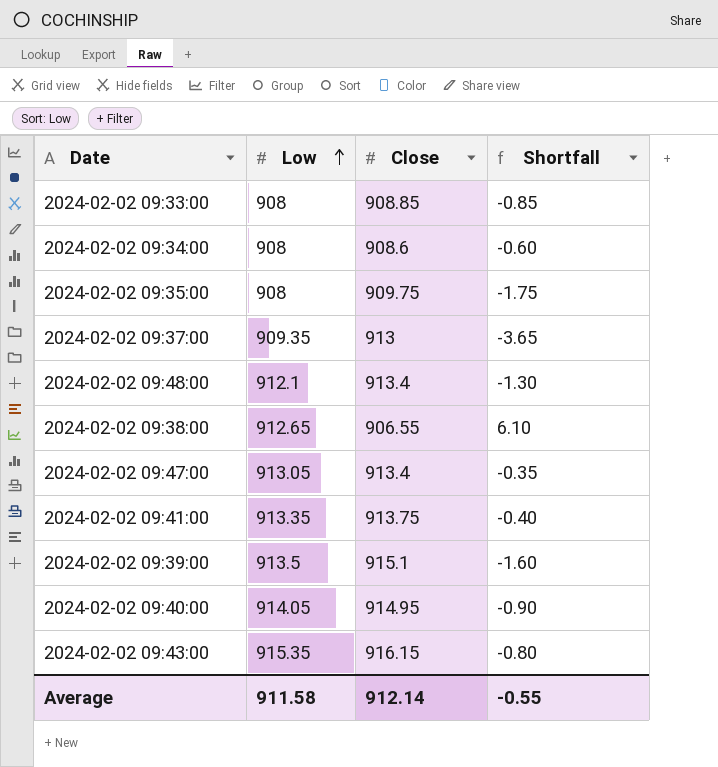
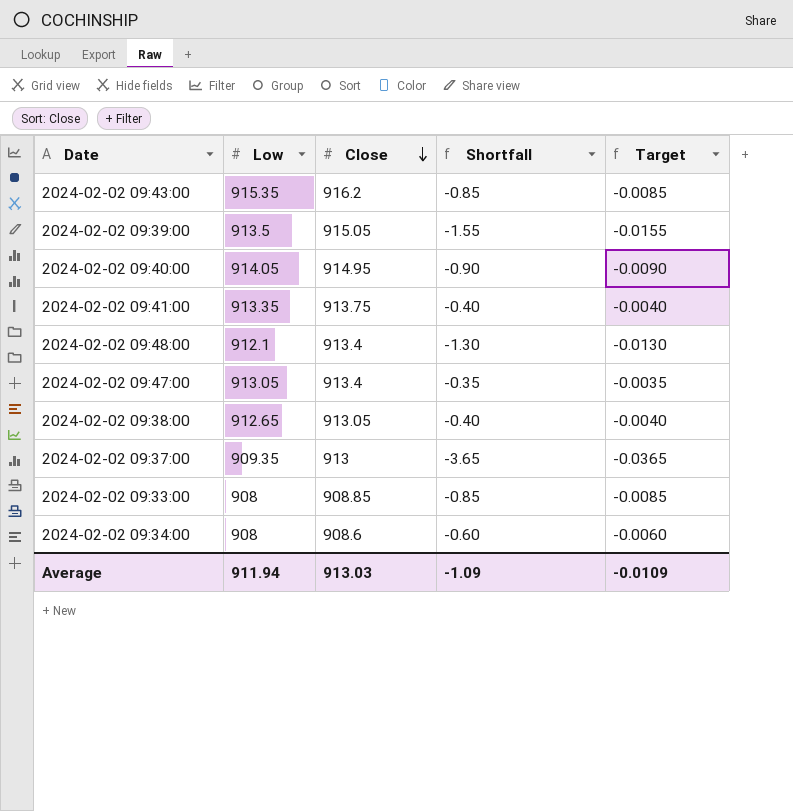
row order: Low ascending -> Close descending
column Target | formula: none -> [Shortfall] * 0.01
row 2024-02-02 09:35:00: 908 | 909.75 | -1.75 -> none
2024-02-02 09:43:00 | Close: 916.15 -> 916.2
2024-02-02 09:43:00 | Shortfall: -0.80 -> -0.85
2024-02-02 09:39:00 | Close: 915.1 -> 915.05
2024-02-02 09:39:00 | Shortfall: -1.60 -> -1.55
2024-02-02 09:38:00 | Close: 906.55 -> 913.05
2024-02-02 09:38:00 | Shortfall: 6.10 -> -0.40
Average | Low: 911.58 -> 911.94
Average | Close: 912.14 -> 913.03
Average | Shortfall: -0.55 -> -1.09

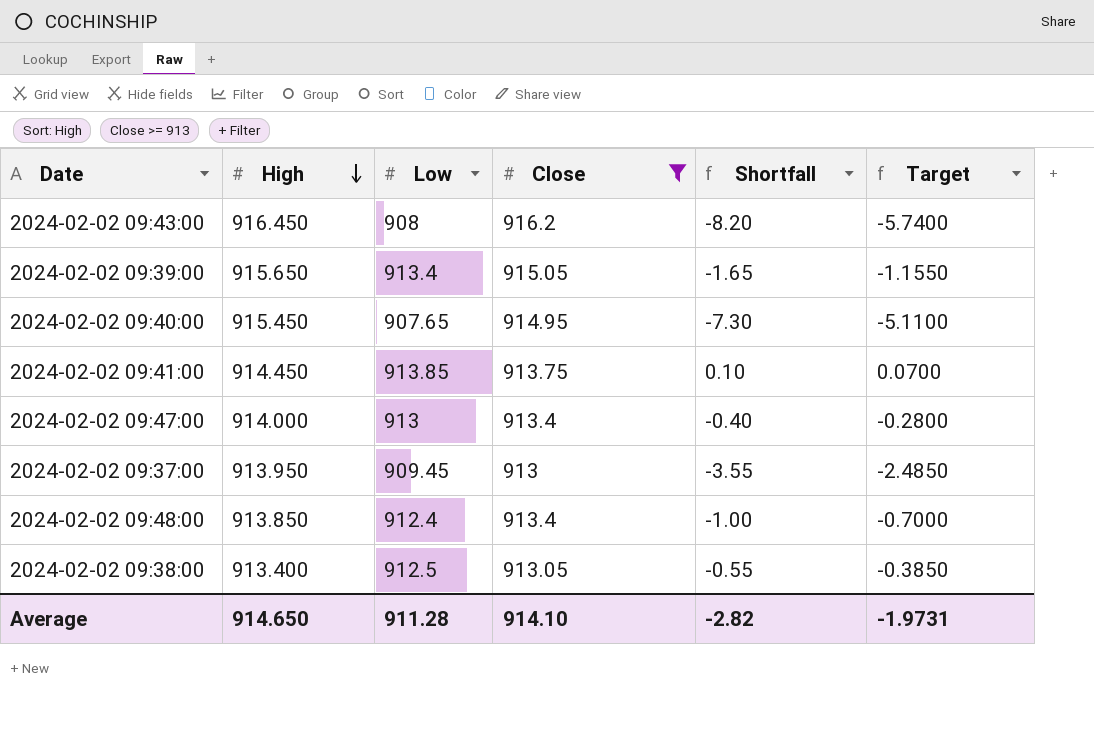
filter: none -> Close >= 913
row order: Close descending -> High descending
column High | position: none -> 2
column Target | formula: [Shortfall] * 0.01 -> [Shortfall] * 0.7
2024-02-02 09:43:00 | Low: 915.35 -> 908
2024-02-02 09:43:00 | Shortfall: -0.85 -> -8.20
2024-02-02 09:39:00 | Low: 913.5 -> 913.4
2024-02-02 09:39:00 | Shortfall: -1.55 -> -1.65
2024-02-02 09:40:00 | Low: 914.05 -> 907.65
2024-02-02 09:40:00 | Shortfall: -0.90 -> -7.30
2024-02-02 09:41:00 | Low: 913.35 -> 913.85
2024-02-02 09:41:00 | Shortfall: -0.40 -> 0.10
2024-02-02 09:47:00 | Low: 913.05 -> 913
2024-02-02 09:47:00 | Shortfall: -0.35 -> -0.40
2024-02-02 09:37:00 | Low: 909.35 -> 909.45
2024-02-02 09:37:00 | Shortfall: -3.65 -> -3.55
2024-02-02 09:48:00 | Low: 912.1 -> 912.4
2024-02-02 09:48:00 | Shortfall: -1.30 -> -1.00
2024-02-02 09:38:00 | Low: 912.65 -> 912.5
2024-02-02 09:38:00 | Shortfall: -0.40 -> -0.55
Average | Low: 911.94 -> 911.28
Average | Close: 913.03 -> 914.10
Average | Shortfall: -1.09 -> -2.82
Average | Target: -0.0109 -> -1.9731

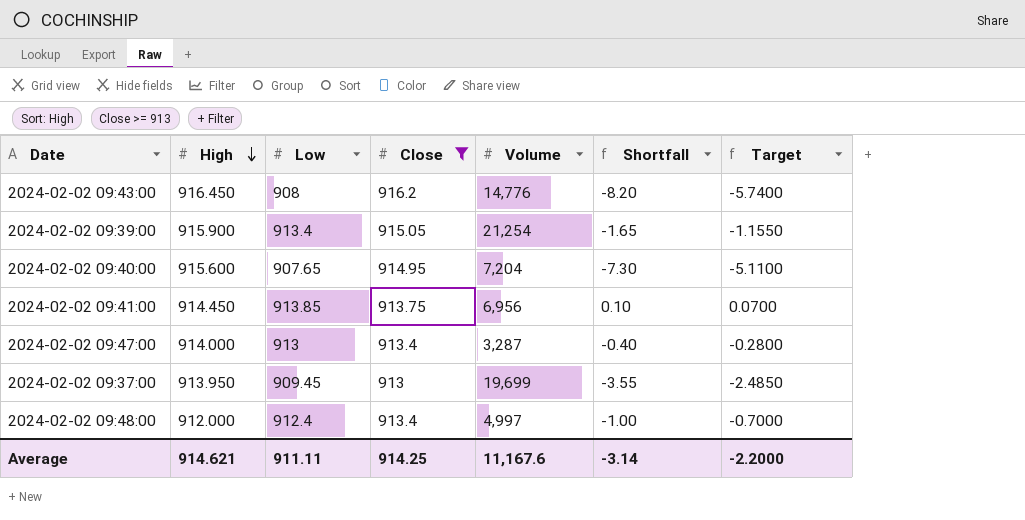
column Volume | position: none -> 5
row 2024-02-02 09:38:00: 913.400 | 912.5 | 913.05 | -0.55 | -0.3850 -> none
2024-02-02 09:39:00 | High: 915.650 -> 915.900
2024-02-02 09:40:00 | High: 915.450 -> 915.600
2024-02-02 09:48:00 | High: 913.850 -> 912.000
Average | High: 914.650 -> 914.621
Average | Low: 911.28 -> 911.11
Average | Close: 914.10 -> 914.25
Average | Shortfall: -2.82 -> -3.14
Average | Target: -1.9731 -> -2.2000

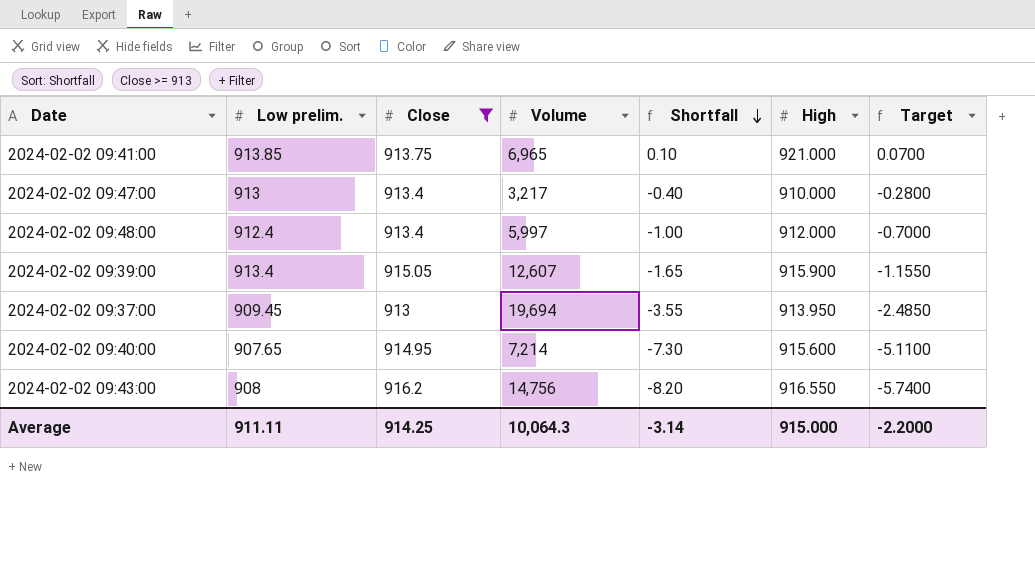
row order: High descending -> Shortfall descending
column name: Low -> Low prelim.
column High | position: 2 -> 6
2024-02-02 09:41:00 | Volume: 6,956 -> 6,965
2024-02-02 09:41:00 | High: 914.450 -> 921.000
2024-02-02 09:47:00 | Volume: 3,287 -> 3,217
2024-02-02 09:47:00 | High: 914.000 -> 910.000
2024-02-02 09:48:00 | Volume: 4,997 -> 5,997
2024-02-02 09:39:00 | Volume: 21,254 -> 12,607
2024-02-02 09:37:00 | Volume: 19,699 -> 19,694
2024-02-02 09:40:00 | Volume: 7,204 -> 7,214
2024-02-02 09:43:00 | Volume: 14,776 -> 14,756
2024-02-02 09:43:00 | High: 916.450 -> 916.550
Average | Volume: 11,167.6 -> 10,064.3
Average | High: 914.621 -> 915.000

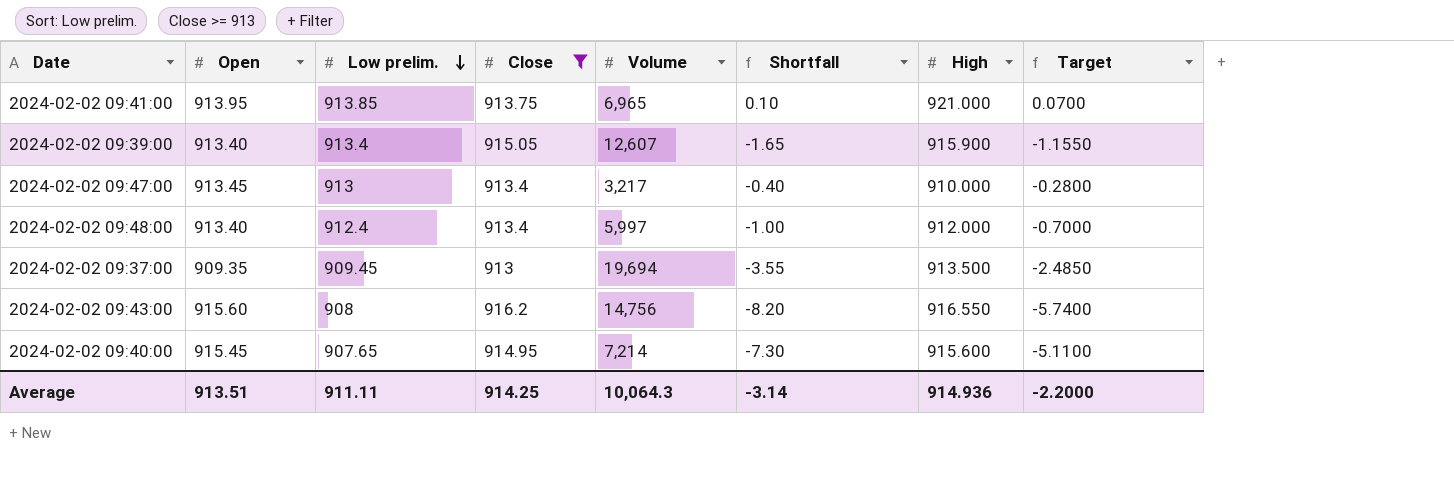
row order: Shortfall descending -> Low prelim. descending
column Open | position: none -> 2
2024-02-02 09:37:00 | High: 913.950 -> 913.500
Average | High: 915.000 -> 914.936

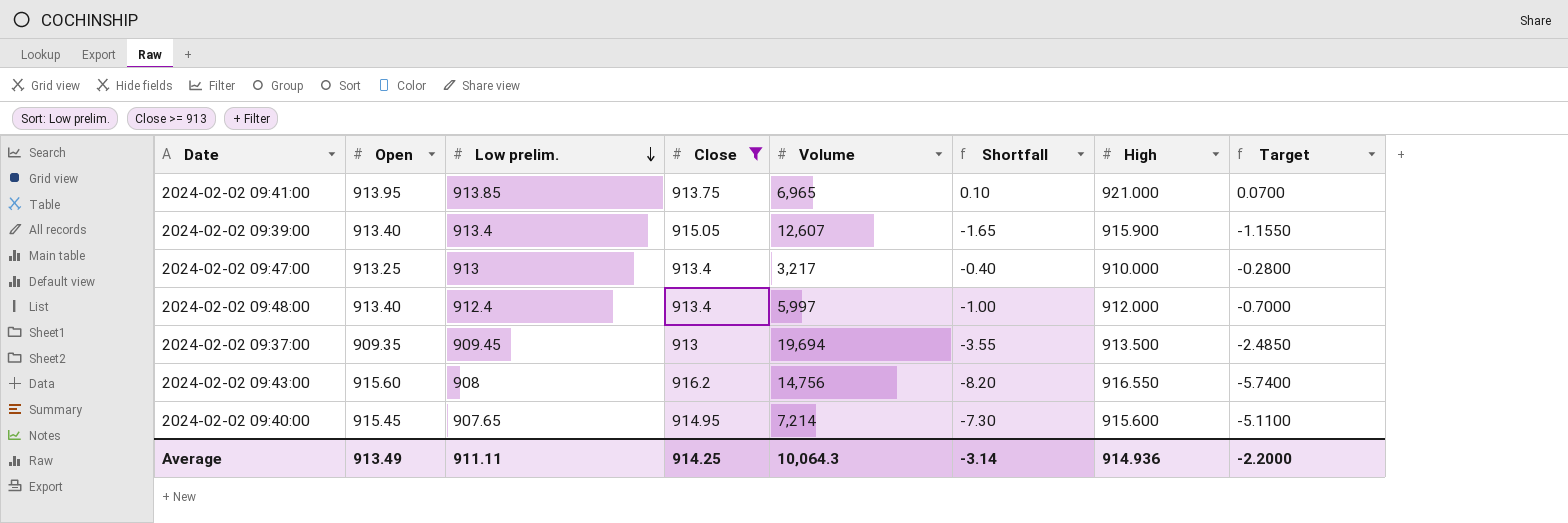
2024-02-02 09:47:00 | Open: 913.45 -> 913.25
Average | Open: 913.51 -> 913.49

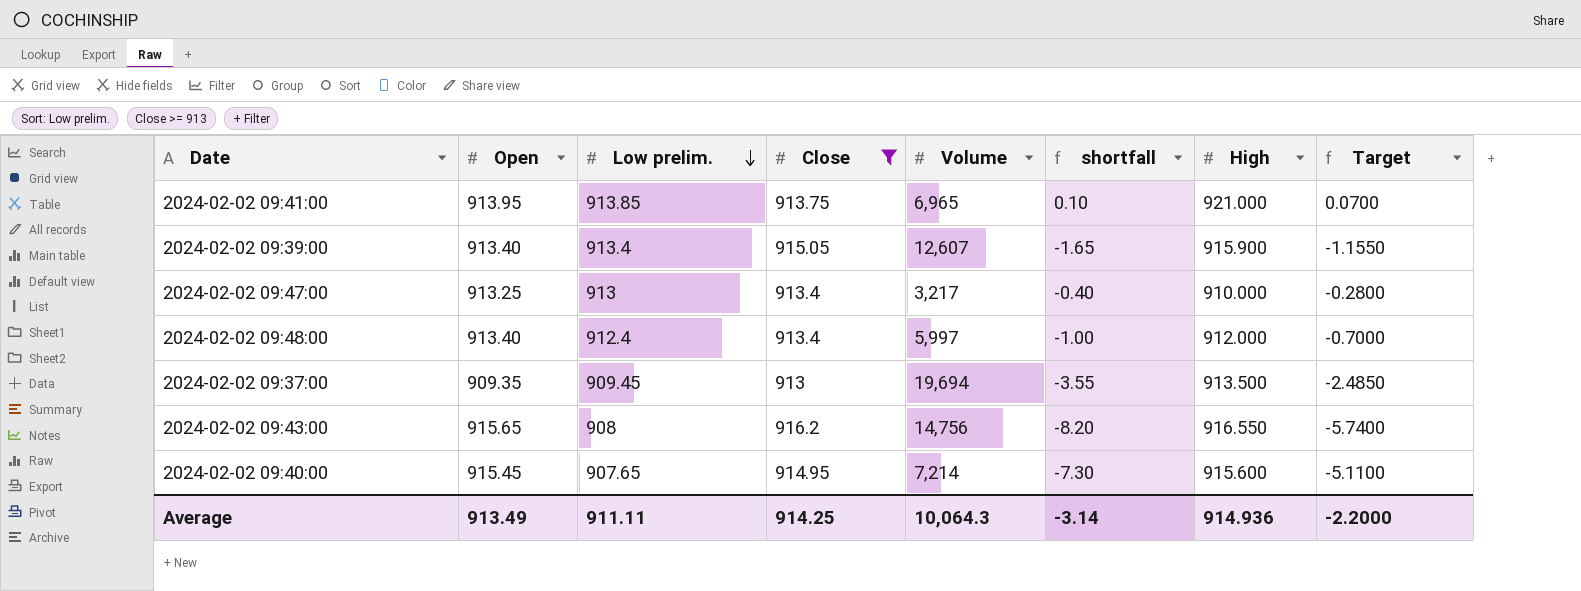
column name: Shortfall -> shortfall
2024-02-02 09:43:00 | Open: 915.60 -> 915.65

